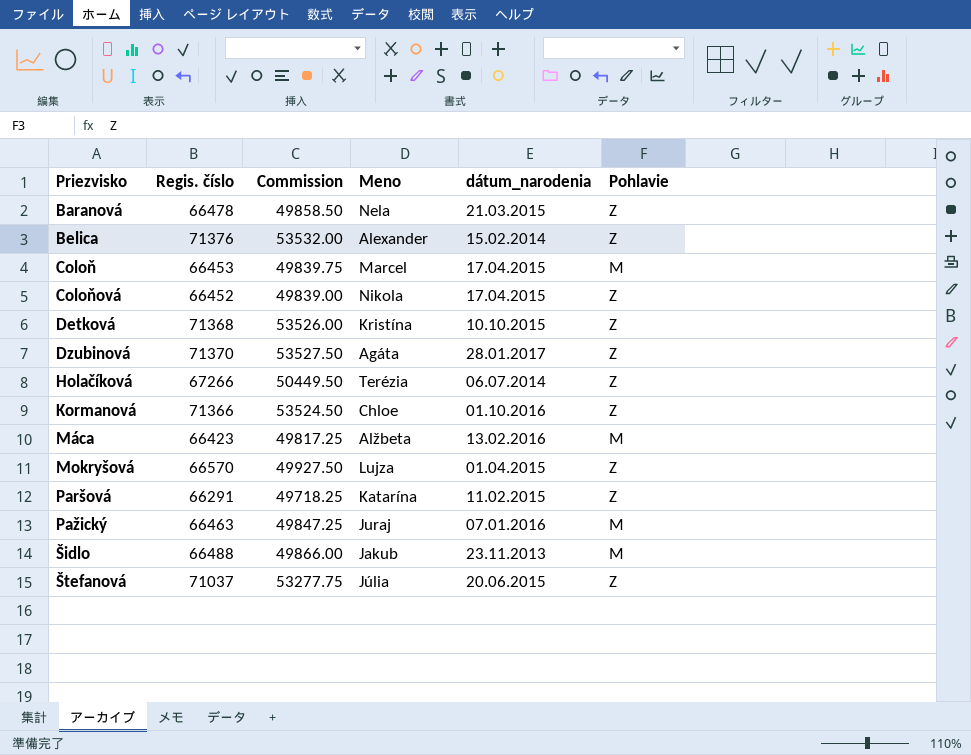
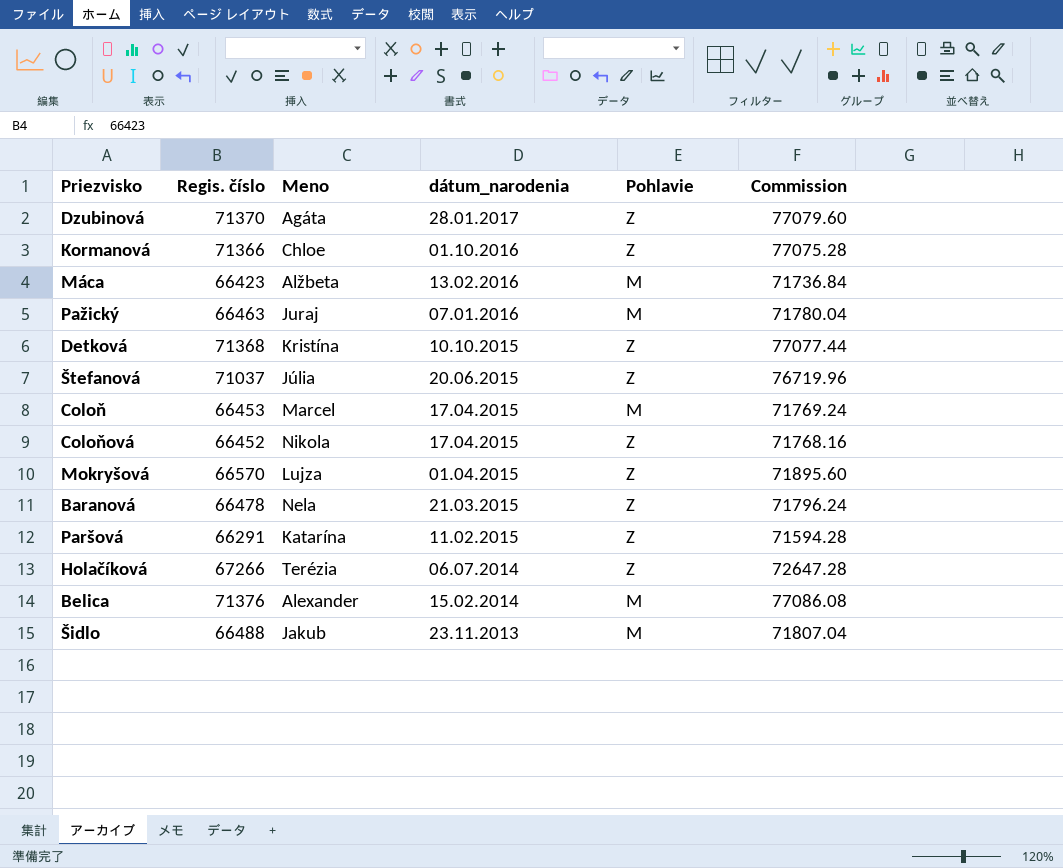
row order: Priezvisko ascending -> dátum_narodenia descending
column Commission | formula: [Regis. číslo] * 0.75 -> [Regis. číslo] * 1.08
column Commission | position: 3 -> 6
Belica | Pohlavie: Z -> M

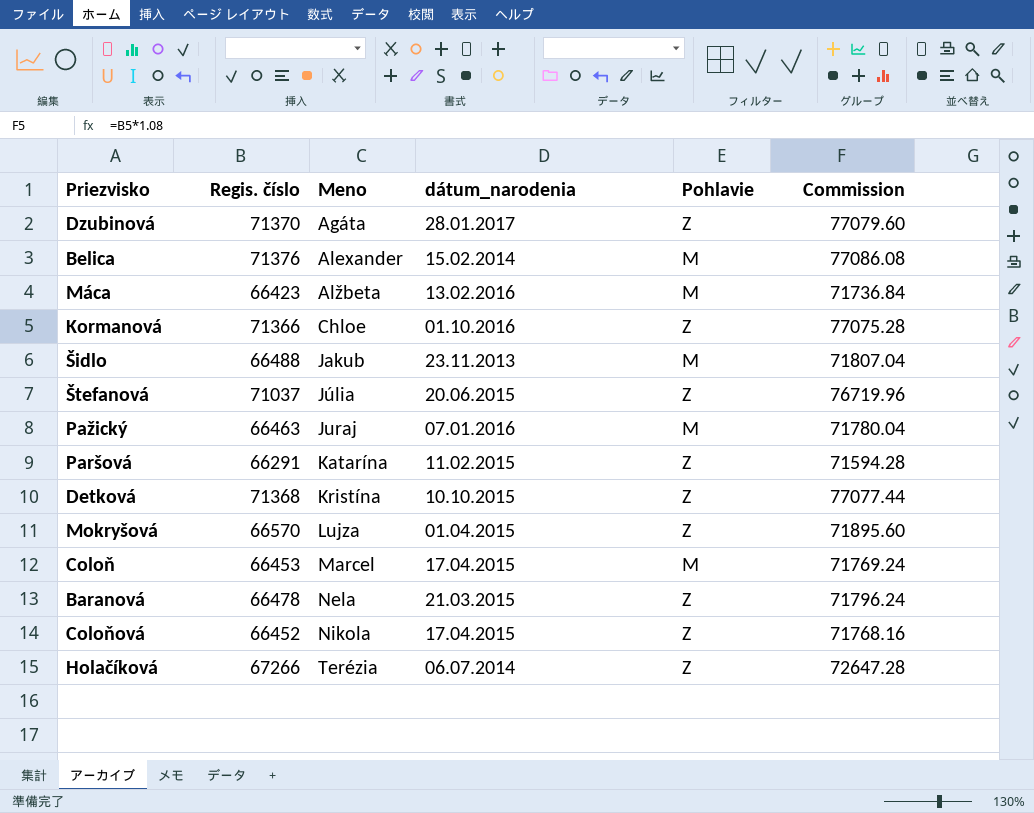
row order: dátum_narodenia descending -> Meno ascending

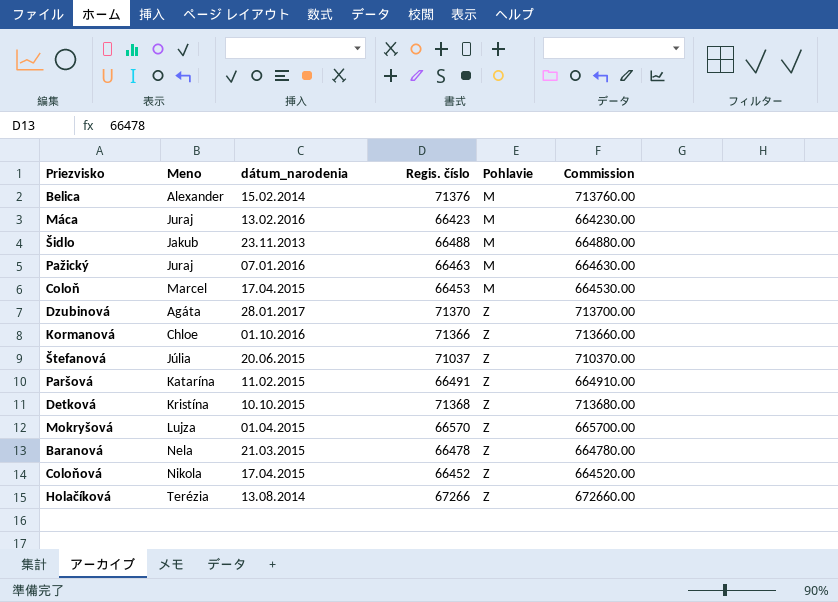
row order: Meno ascending -> Pohlavie ascending
column Regis. číslo | position: 2 -> 4
column Commission | formula: [Regis. číslo] * 1.08 -> [Regis. číslo] * 10
Máca | Meno: Alžbeta -> Juraj
Paršová | Regis. číslo: 66291 -> 66491
Holačíková | dátum_narodenia: 06.07.2014 -> 13.08.2014

